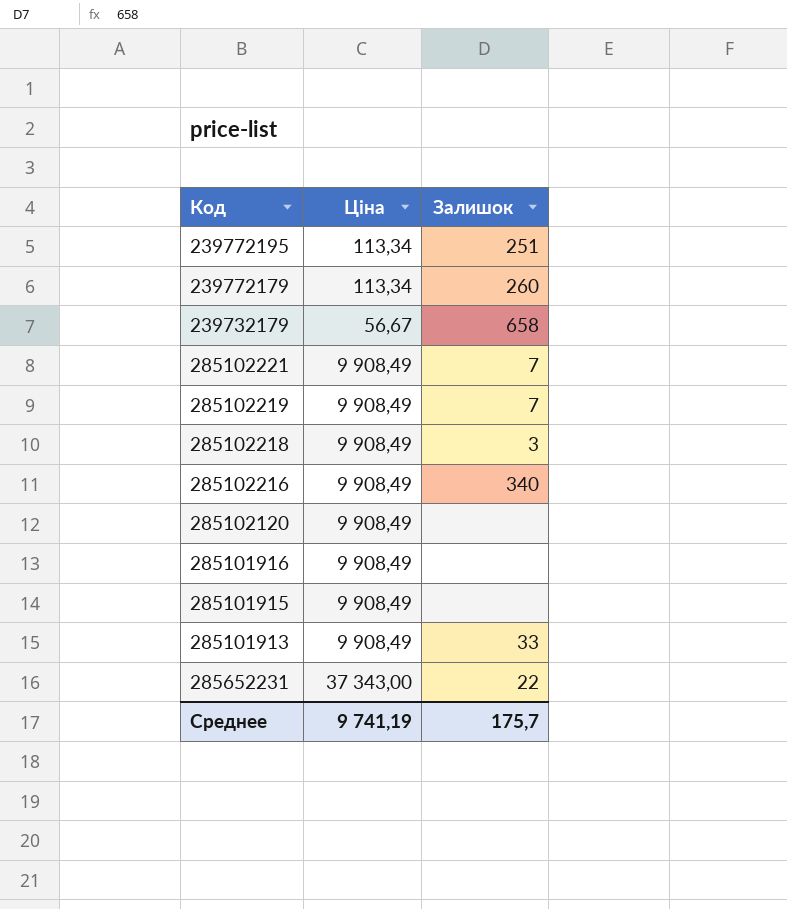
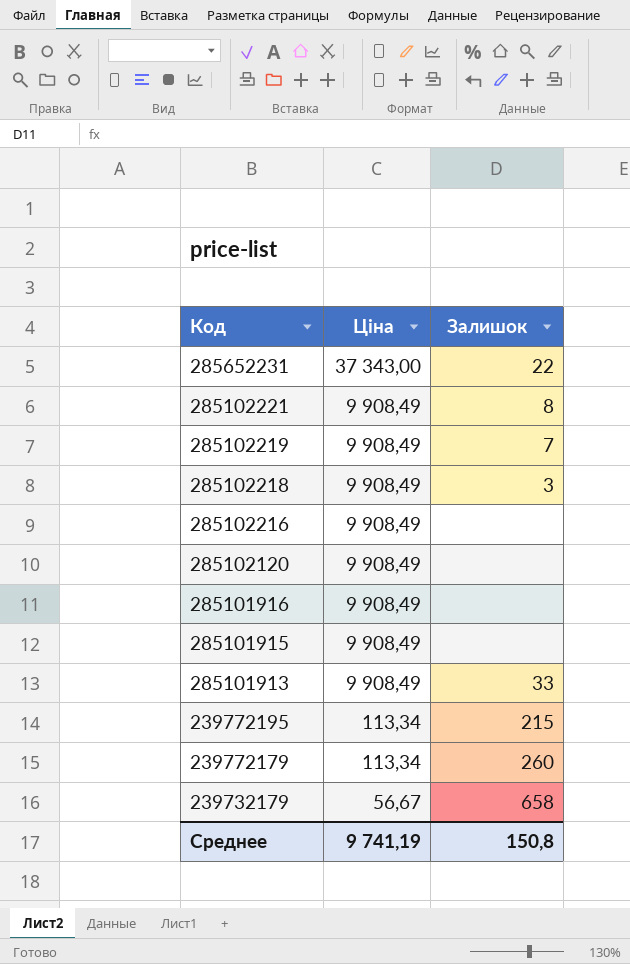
row order: none -> Код descending
285102221 | Залишок: 7 -> 8
285102216 | Залишок: 340 -> none
239772195 | Залишок: 251 -> 215
Среднее | Залишок: 175,7 -> 150,8

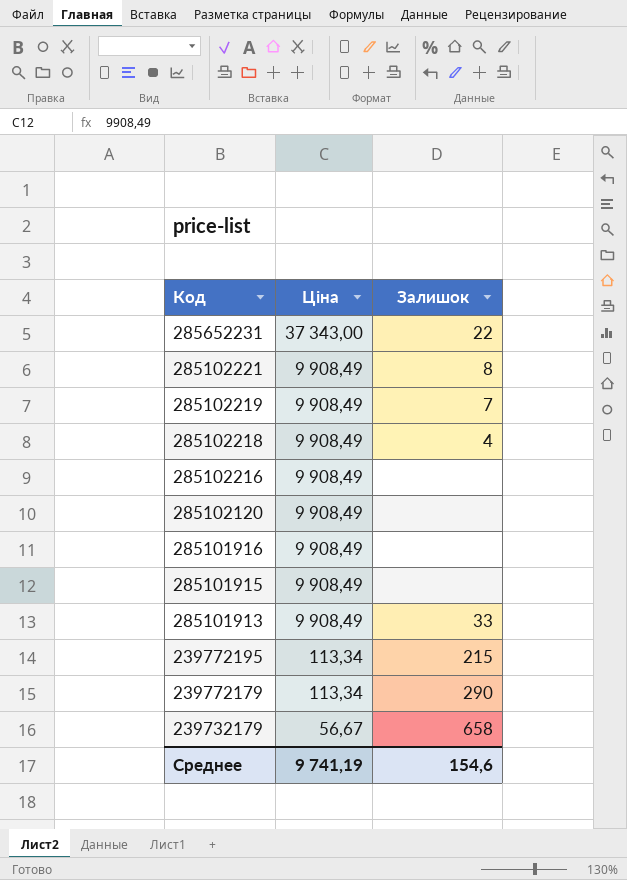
285102218 | Залишок: 3 -> 4
239772179 | Залишок: 260 -> 290
Среднее | Залишок: 150,8 -> 154,6

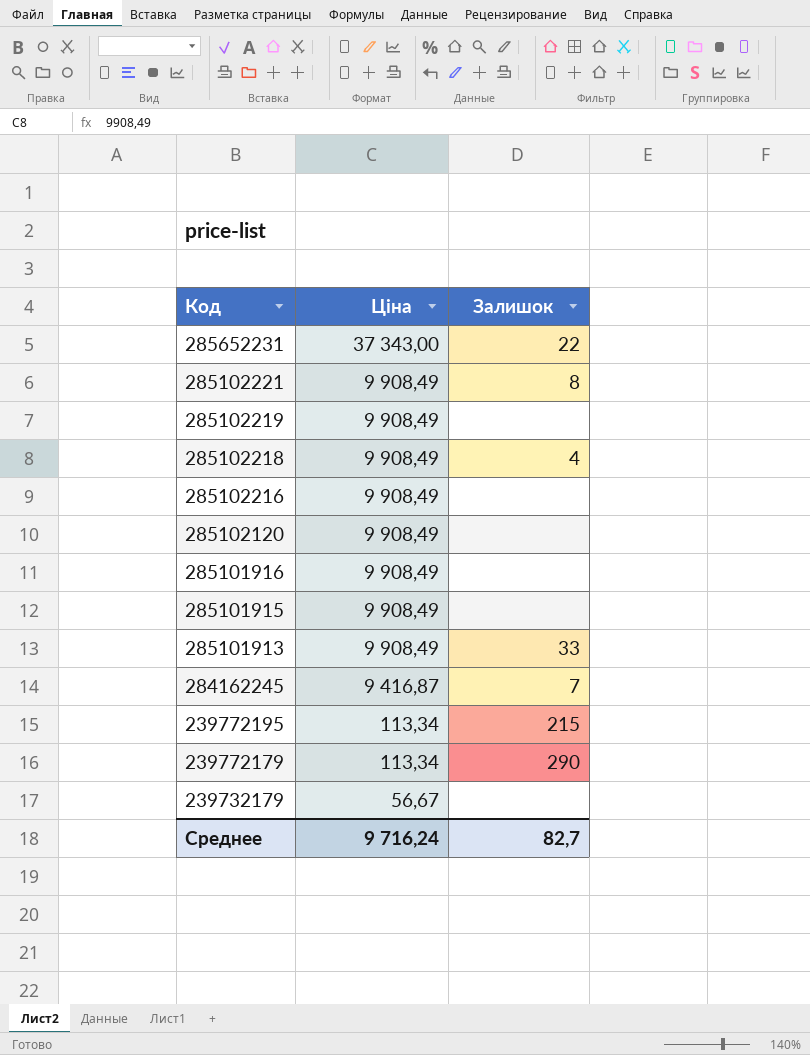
285102219 | Залишок: 7 -> none
row 284162245: none -> 9 416,87 | 7
239732179 | Залишок: 658 -> none
Среднее | Ціна: 9 741,19 -> 9 716,24
Среднее | Залишок: 154,6 -> 82,7

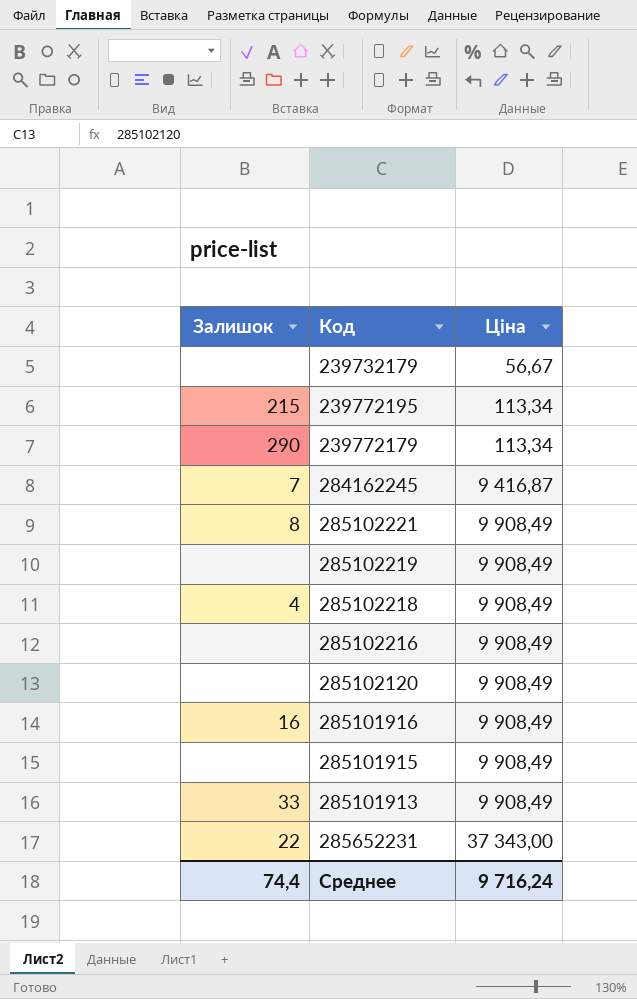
row order: Код descending -> Ціна ascending
column Залишок | position: 3 -> 1
285101916 | Залишок: none -> 16
Среднее | Залишок: 82,7 -> 74,4

